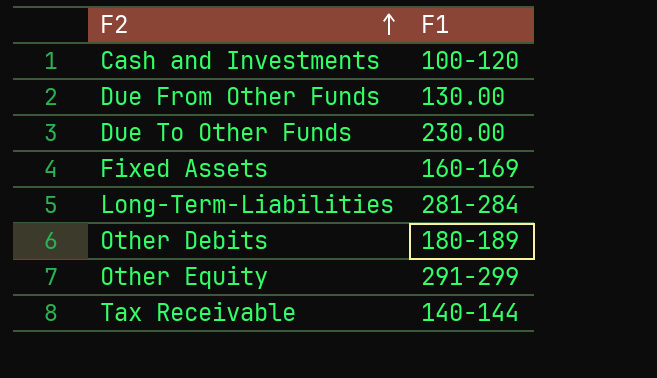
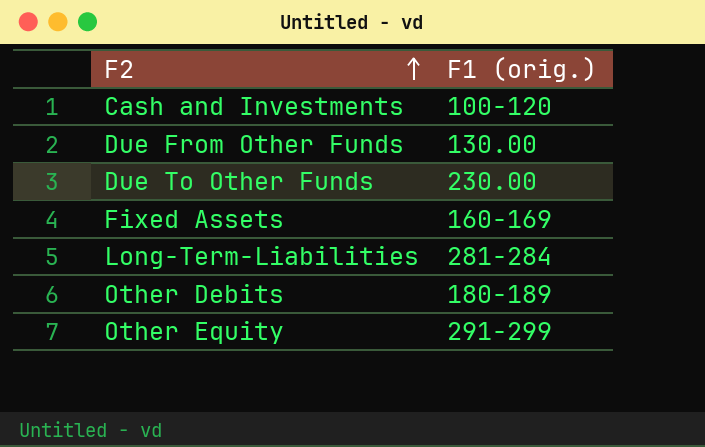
column name: F1 -> F1 (orig.)
row Tax Receivable: 140-144 -> none

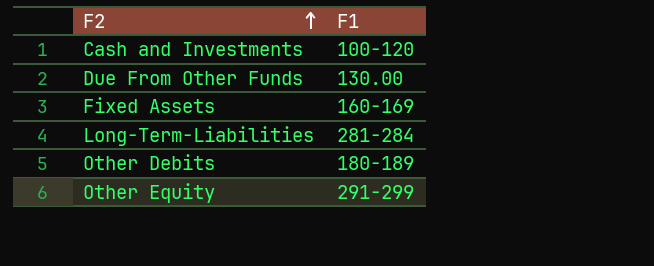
column name: F1 (orig.) -> F1
row Due To Other Funds: 230.00 -> none

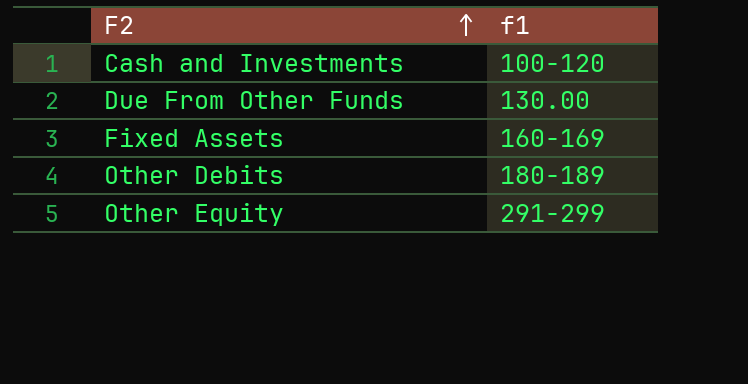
column name: F1 -> f1
row Long-Term-Liabilities: 281-284 -> none

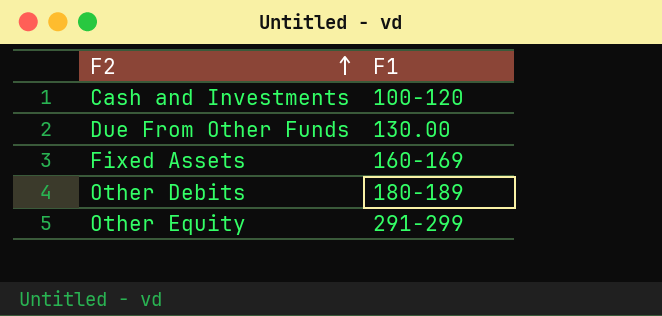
column name: f1 -> F1

